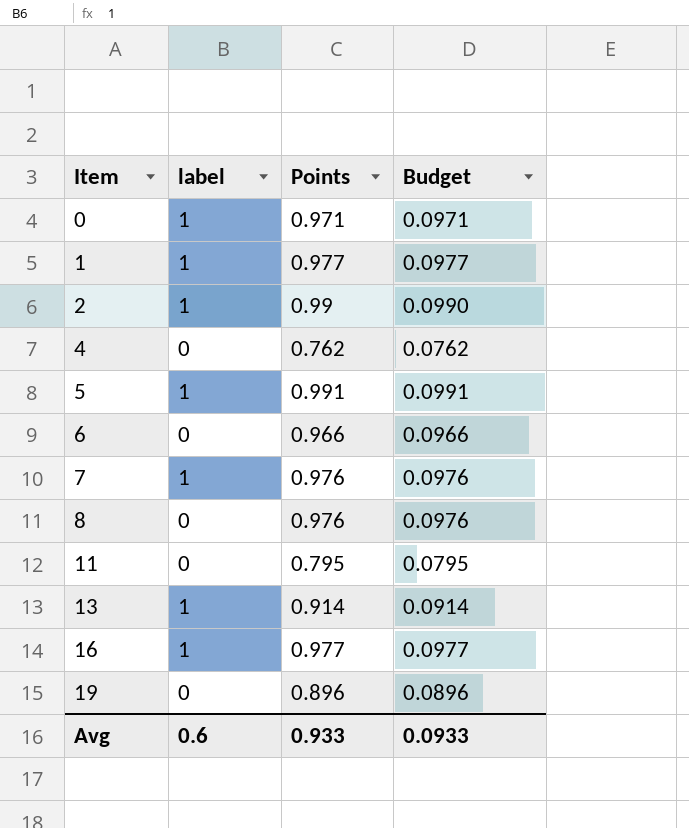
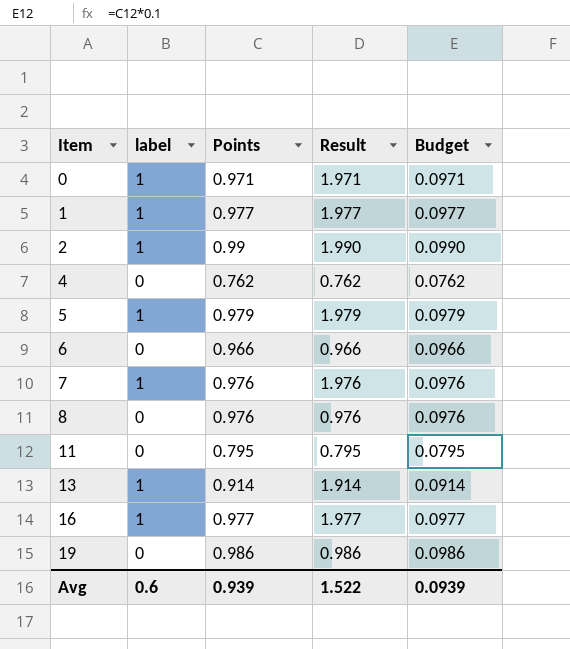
column Result | formula: none -> [label] + [Points]
5 | Points: 0.991 -> 0.979
5 | Budget: 0.0991 -> 0.0979
19 | Points: 0.896 -> 0.986
19 | Budget: 0.0896 -> 0.0986
Avg | Points: 0.933 -> 0.939
Avg | Budget: 0.0933 -> 0.0939

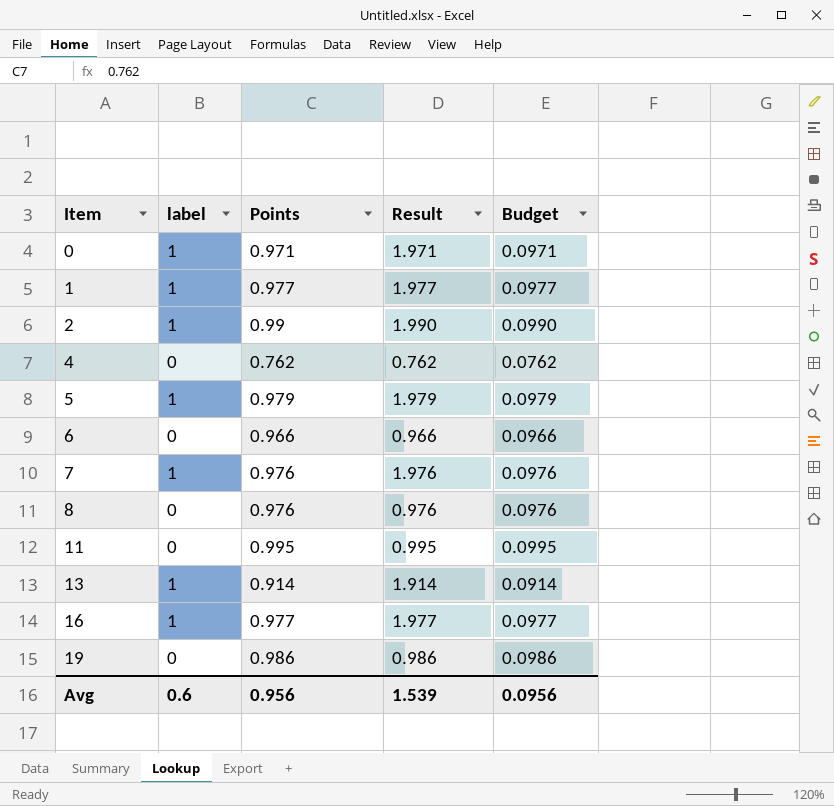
11 | Points: 0.795 -> 0.995
11 | Result: 0.795 -> 0.995
11 | Budget: 0.0795 -> 0.0995
Avg | Points: 0.939 -> 0.956
Avg | Result: 1.522 -> 1.539
Avg | Budget: 0.0939 -> 0.0956

